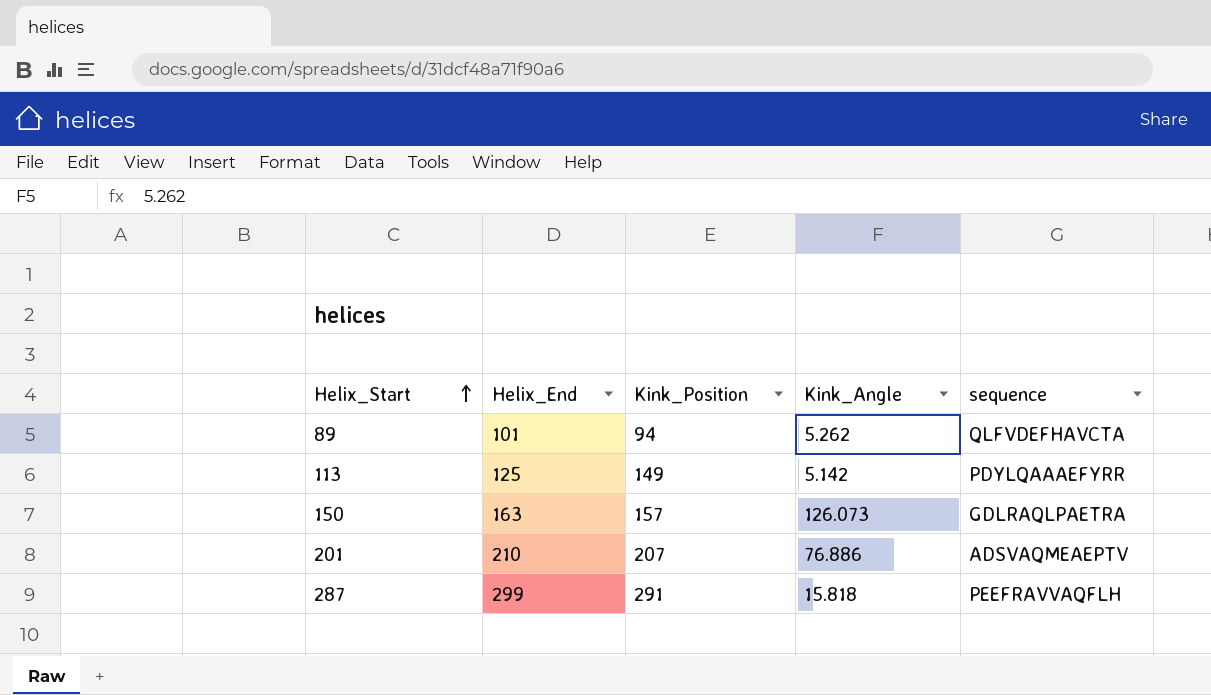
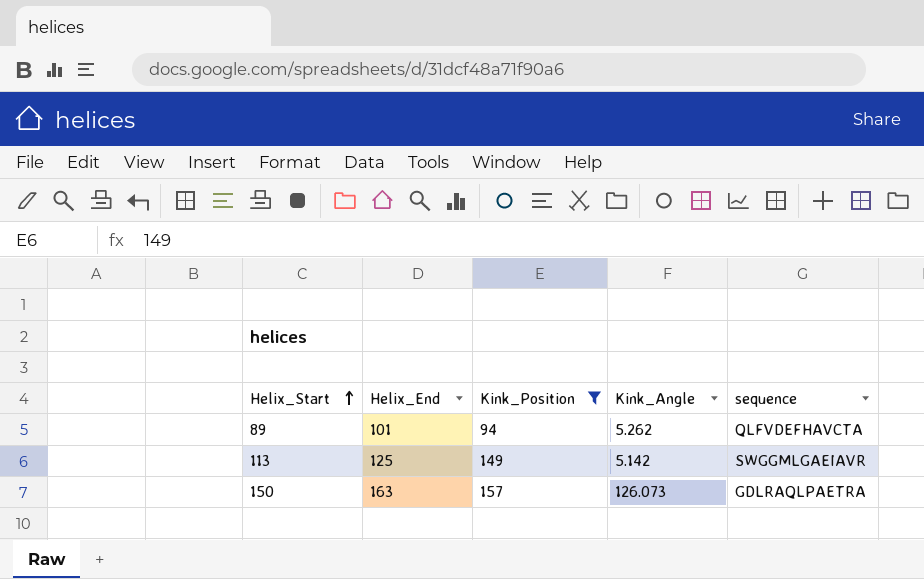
filter: none -> Kink_Position <= 157
113 | sequence: PDYLQAAAEFYRR -> SWGGMLGAEIAVR

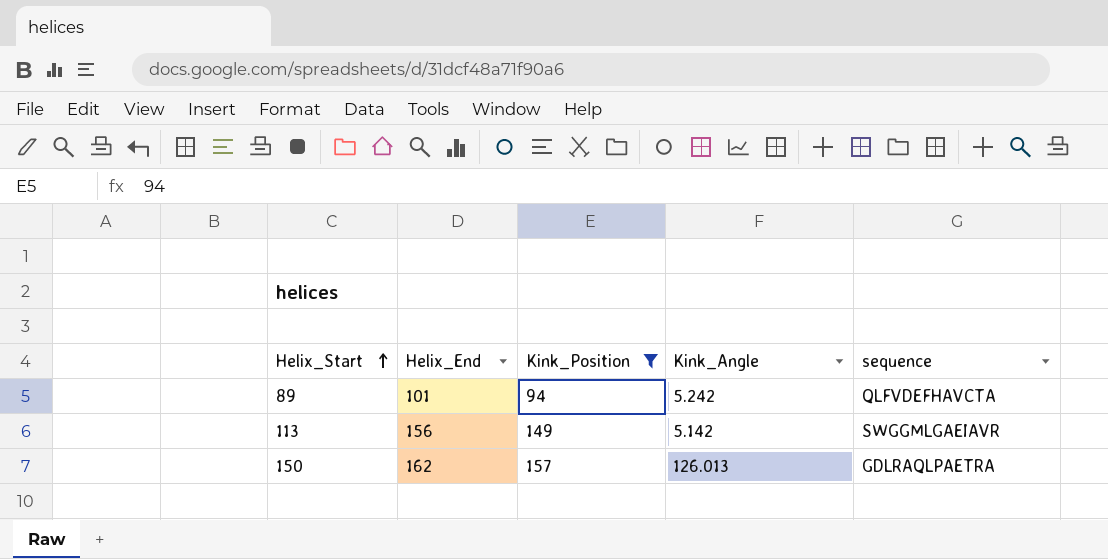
89 | Kink_Angle: 5.262 -> 5.242
113 | Helix_End: 125 -> 156
150 | Helix_End: 163 -> 162
150 | Kink_Angle: 126.073 -> 126.013

